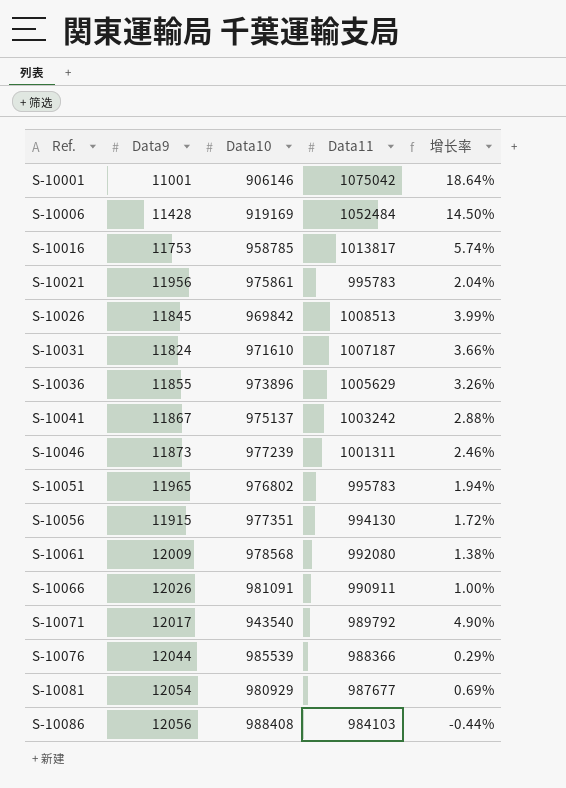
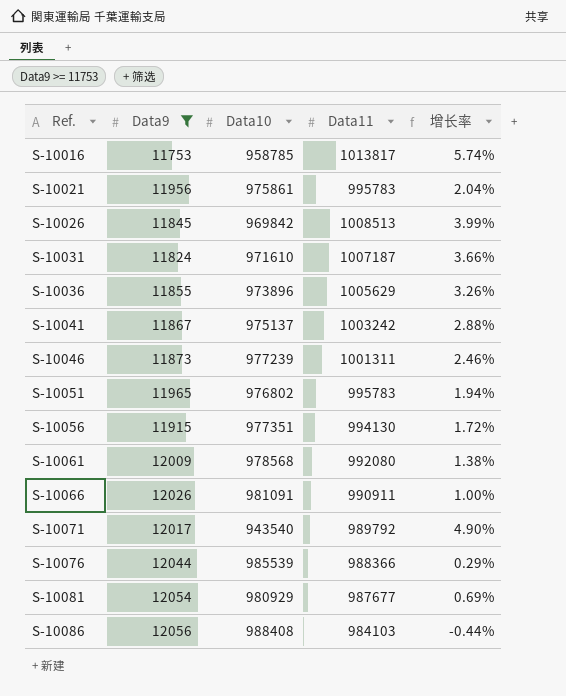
filter: none -> Data9 >= 11753

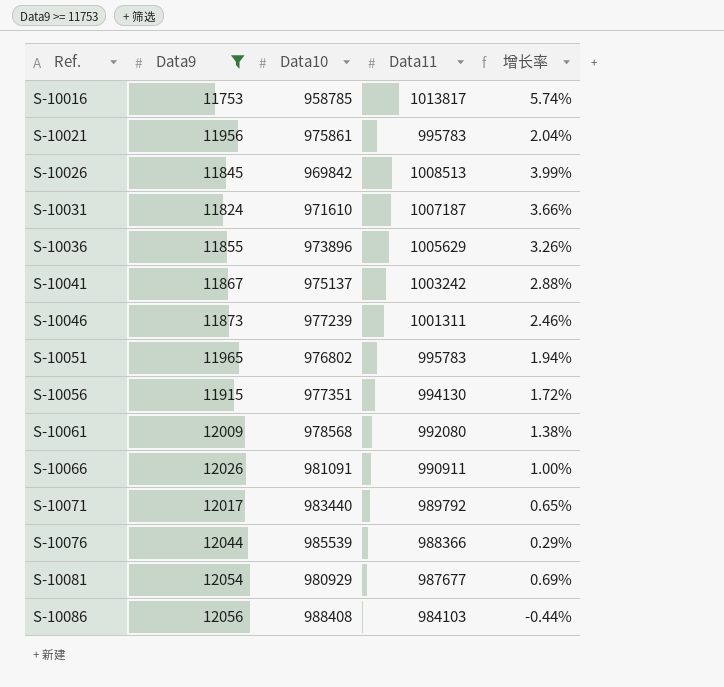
S-10071 | Data10: 943540 -> 983440
S-10071 | 增长率: 4.90% -> 0.65%

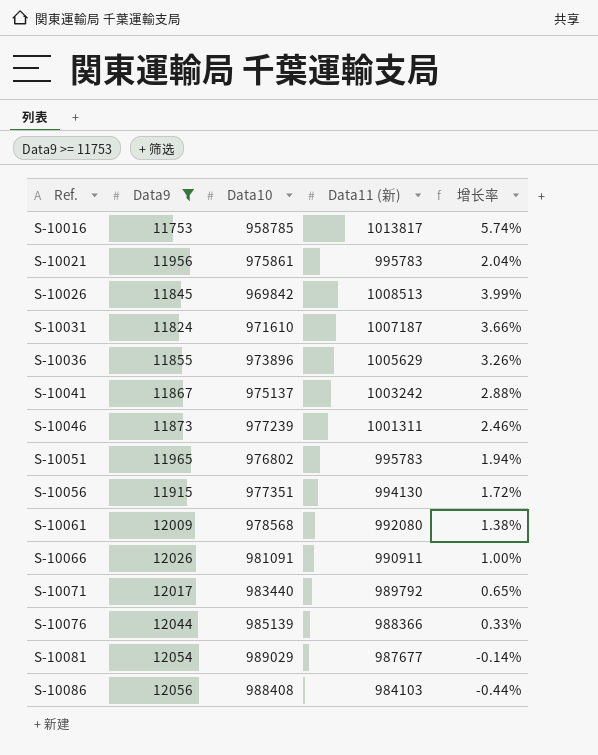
column name: Data11 -> Data11 (新)
S-10076 | Data10: 985539 -> 985139
S-10076 | 增长率: 0.29% -> 0.33%
S-10081 | Data10: 980929 -> 989029
S-10081 | 增长率: 0.69% -> -0.14%

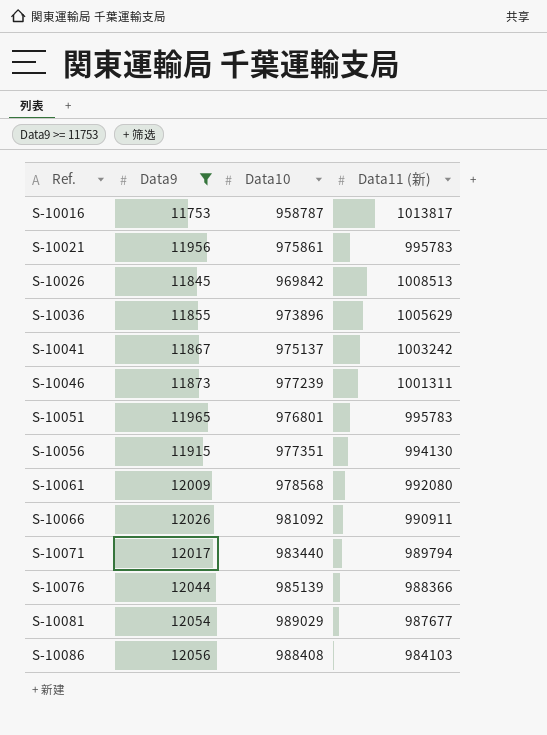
column 增长率 | formula: ([Data11 (新)] - [Data10]) / [Data10] -> none
row S-10031: 11824 | 971610 | 1007187 | 3.66% -> none
S-10016 | Data10: 958785 -> 958787
S-10051 | Data10: 976802 -> 976801
S-10066 | Data10: 981091 -> 981092
S-10071 | Data11 (新): 989792 -> 989794

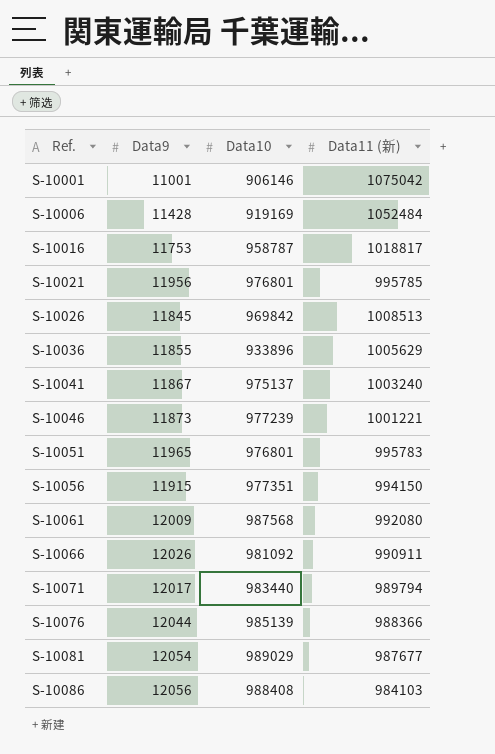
filter: Data9 >= 11753 -> none
S-10016 | Data11 (新): 1013817 -> 1018817
S-10021 | Data10: 975861 -> 976801
S-10021 | Data11 (新): 995783 -> 995785
S-10036 | Data10: 973896 -> 933896
S-10041 | Data11 (新): 1003242 -> 1003240
S-10046 | Data11 (新): 1001311 -> 1001221
S-10056 | Data11 (新): 994130 -> 994150
S-10061 | Data10: 978568 -> 987568

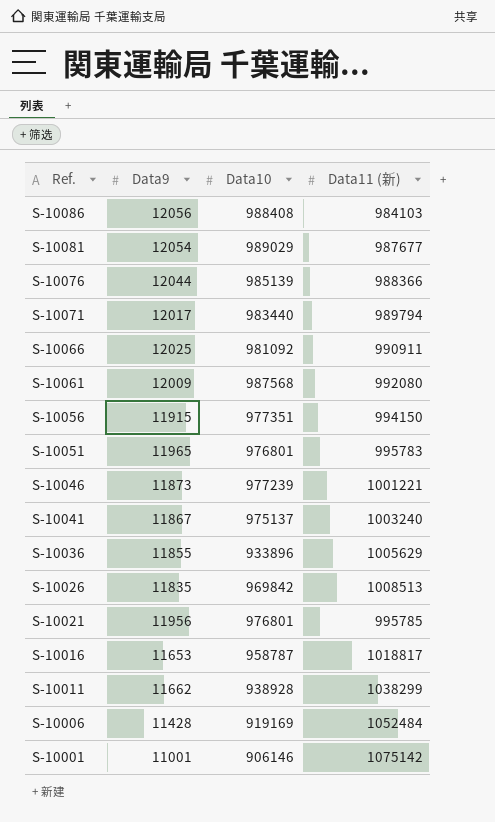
row order: Ref. ascending -> Ref. descending
S-10066 | Data9: 12026 -> 12025
S-10026 | Data9: 11845 -> 11835
S-10016 | Data9: 11753 -> 11653
row S-10011: none -> 11662 | 938928 | 1038299
S-10001 | Data11 (新): 1075042 -> 1075142

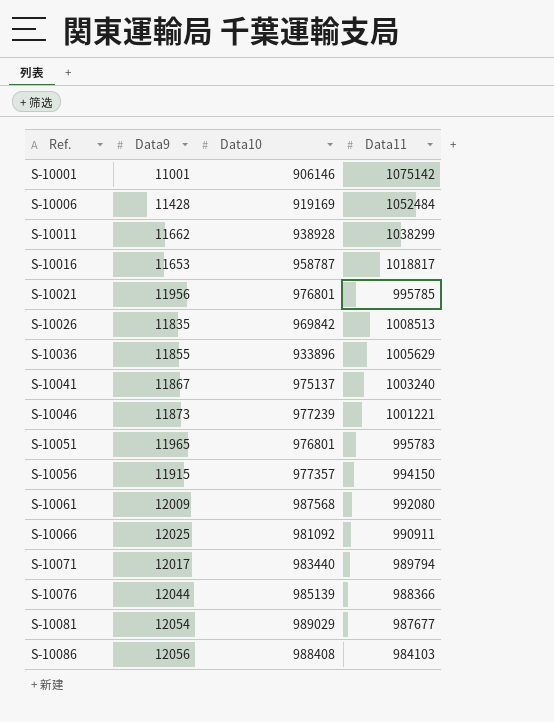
row order: Ref. descending -> Ref. ascending
column name: Data11 (新) -> Data11
S-10056 | Data10: 977351 -> 977357

